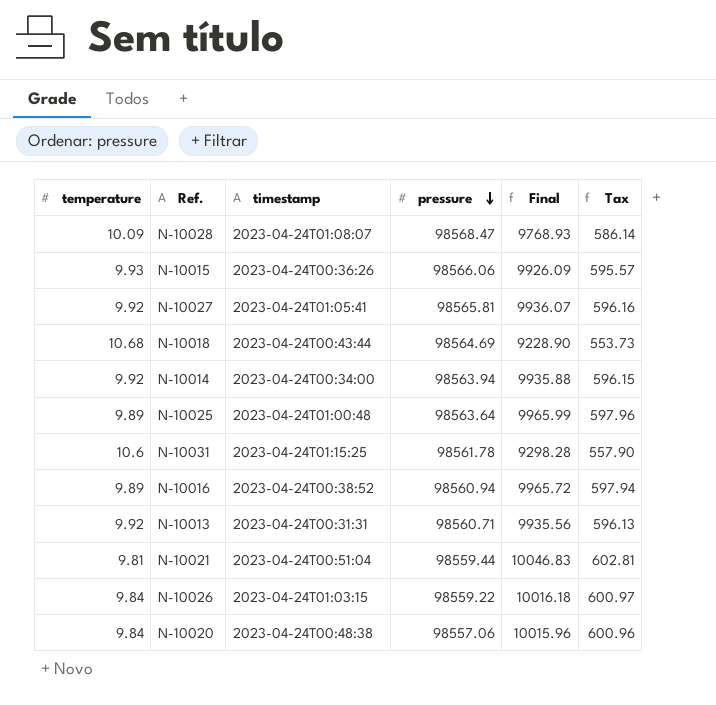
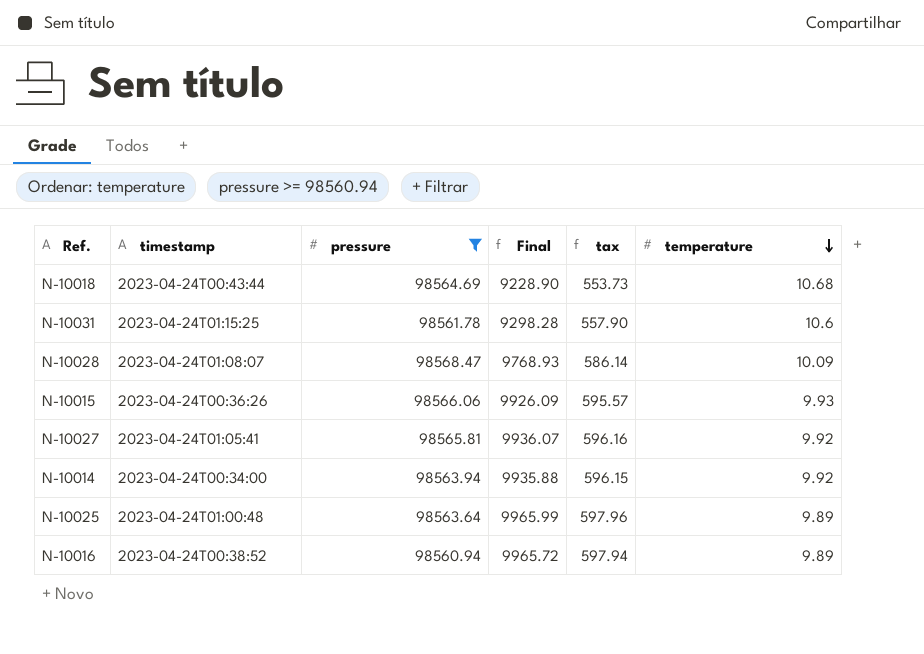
filter: none -> pressure >= 98560.94
row order: pressure descending -> temperature descending
column name: Tax -> tax
column temperature | position: 1 -> 6

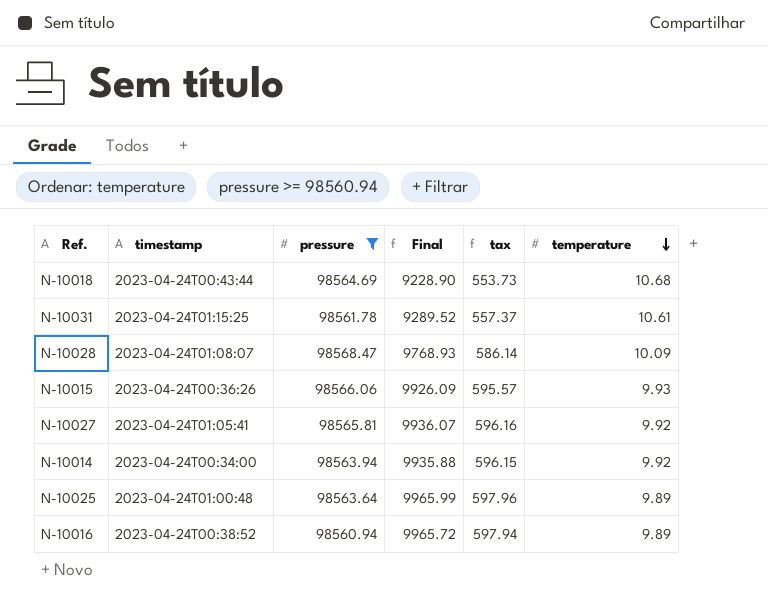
N-10031 | Final: 9298.28 -> 9289.52
N-10031 | tax: 557.90 -> 557.37
N-10031 | temperature: 10.6 -> 10.61

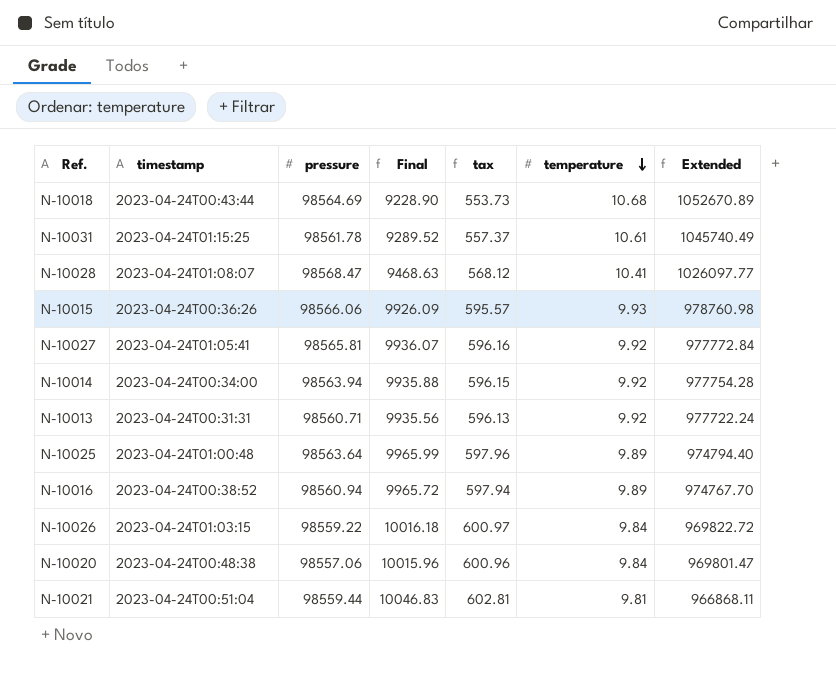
filter: pressure >= 98560.94 -> none
column Extended | formula: none -> [pressure] * [temperature]
N-10028 | Final: 9768.93 -> 9468.63
N-10028 | tax: 586.14 -> 568.12
N-10028 | temperature: 10.09 -> 10.41

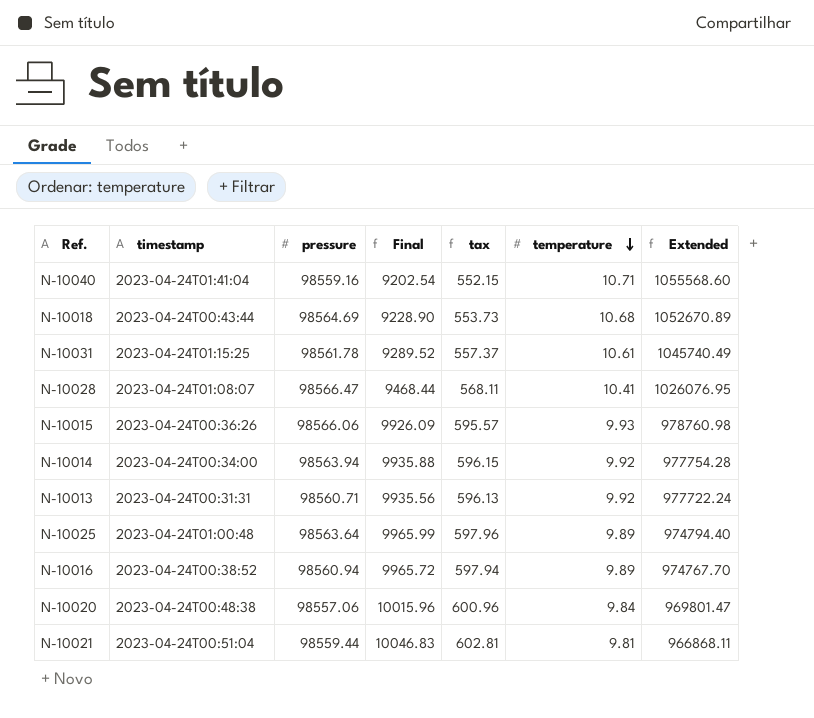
row N-10027: 2023-04-24T01:05:41 | 98565.81 | 9936.07 | 596.16 | 9.92 | 977772.84 -> none
row N-10026: 2023-04-24T01:03:15 | 98559.22 | 10016.18 | 600.97 | 9.84 | 969822.72 -> none
row N-10040: none -> 2023-04-24T01:41:04 | 98559.16 | 9202.54 | 552.15 | 10.71 | 1055568.60
N-10028 | pressure: 98568.47 -> 98566.47
N-10028 | Final: 9468.63 -> 9468.44
N-10028 | tax: 568.12 -> 568.11
N-10028 | Extended: 1026097.77 -> 1026076.95

